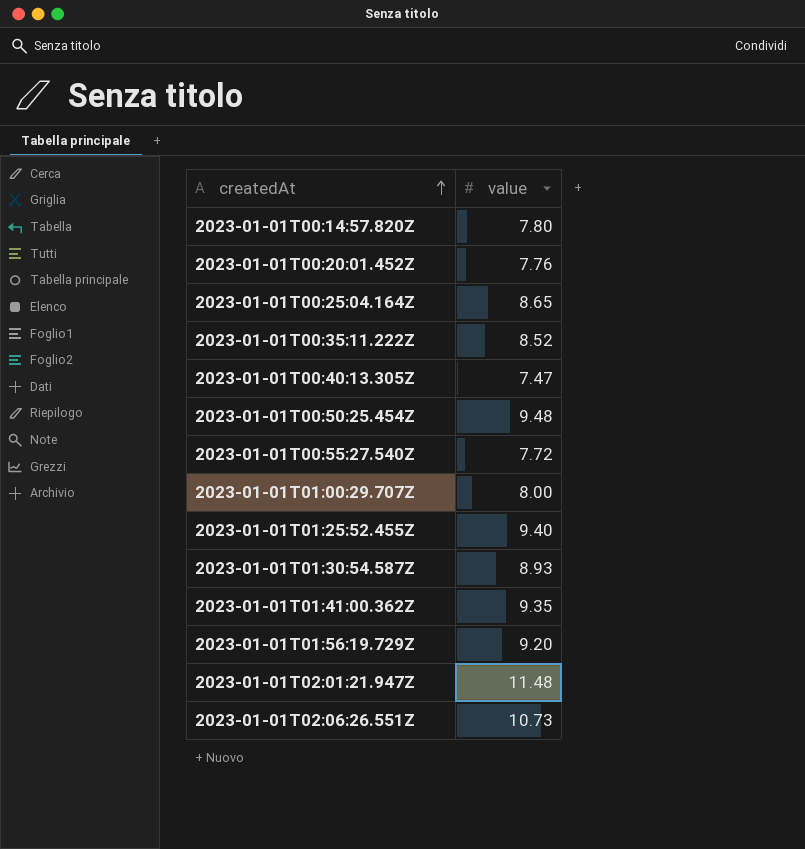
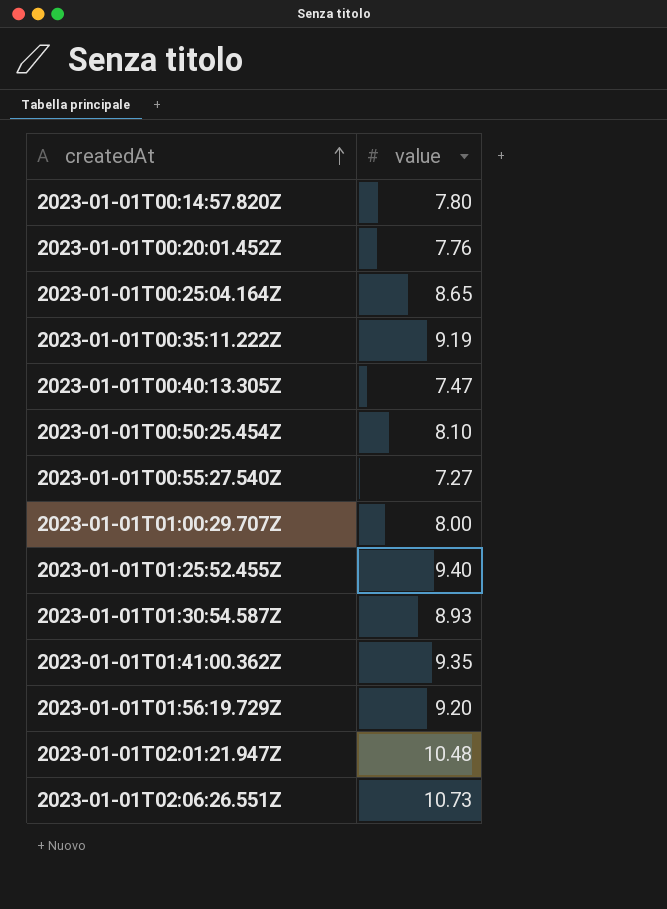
2023-01-01T00:35:11.222Z | value: 8.52 -> 9.19
2023-01-01T00:50:25.454Z | value: 9.48 -> 8.10
2023-01-01T00:55:27.540Z | value: 7.72 -> 7.27
2023-01-01T02:01:21.947Z | value: 11.48 -> 10.48

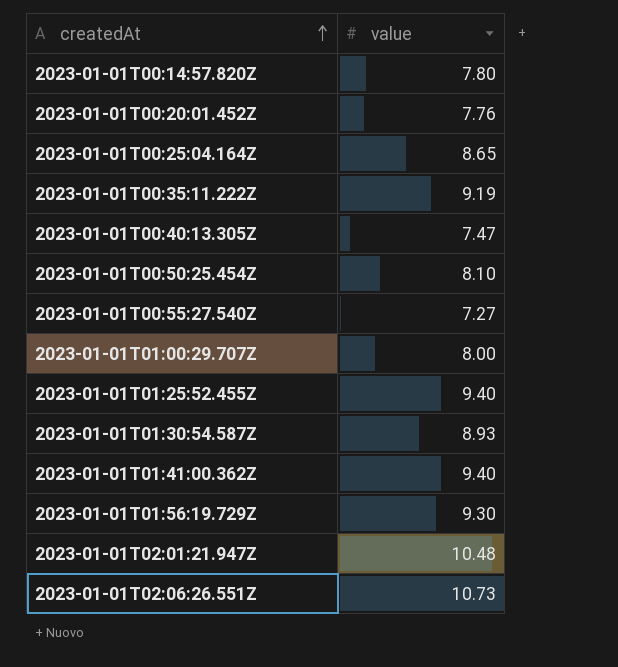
2023-01-01T01:41:00.362Z | value: 9.35 -> 9.40
2023-01-01T01:56:19.729Z | value: 9.20 -> 9.30

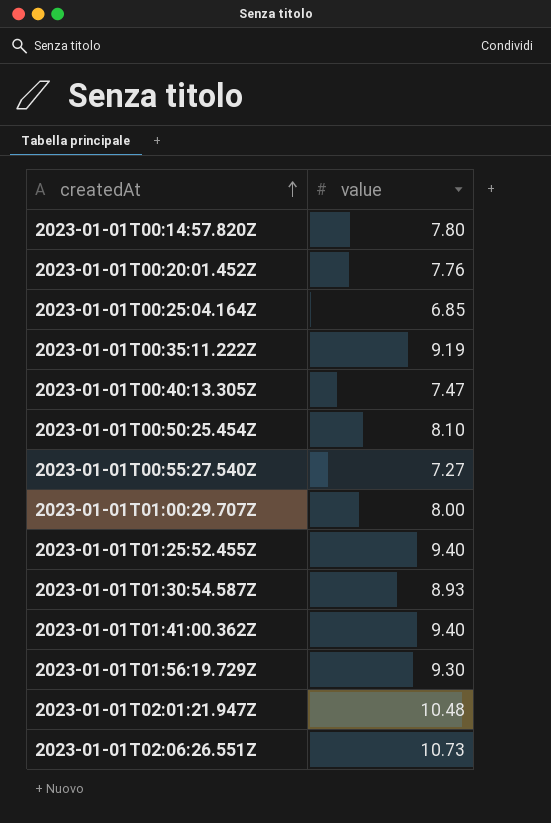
2023-01-01T00:25:04.164Z | value: 8.65 -> 6.85

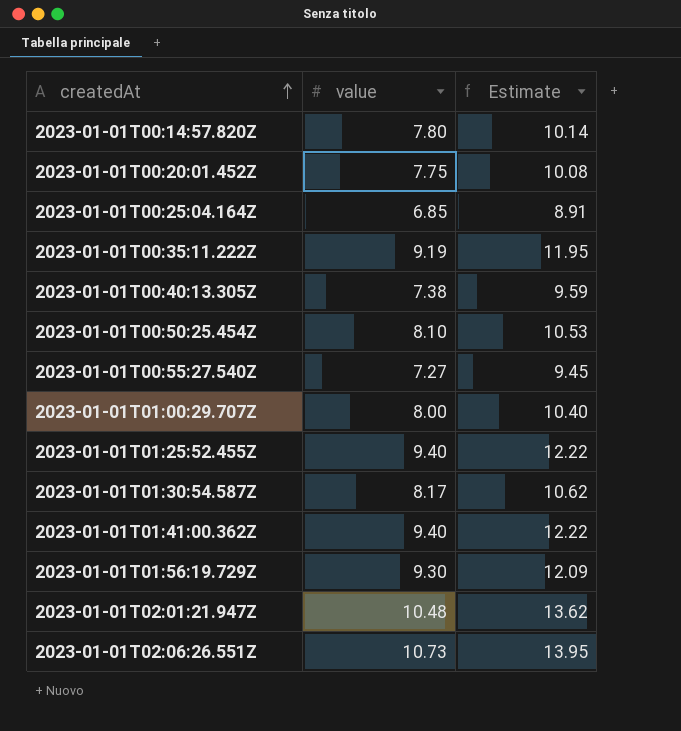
column Estimate | formula: none -> [value] * 1.3
2023-01-01T00:20:01.452Z | value: 7.76 -> 7.75
2023-01-01T00:40:13.305Z | value: 7.47 -> 7.38
2023-01-01T01:30:54.587Z | value: 8.93 -> 8.17

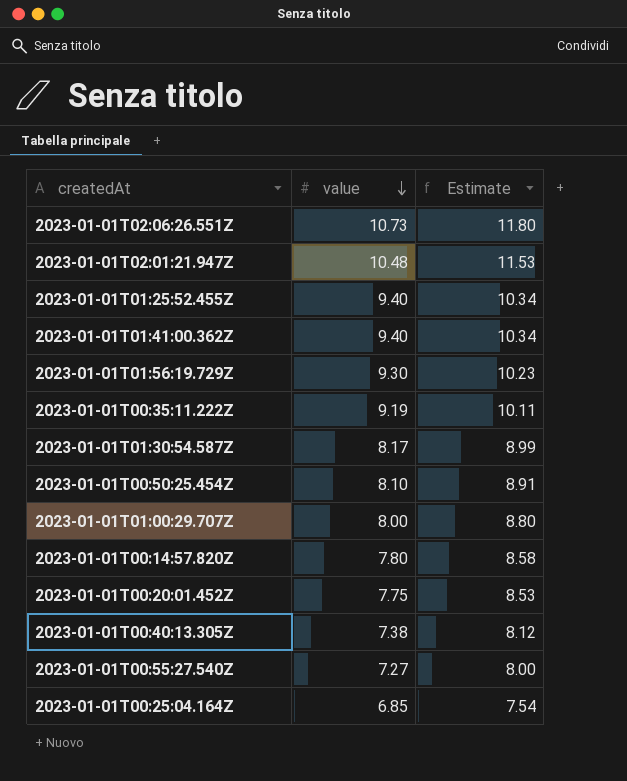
row order: createdAt ascending -> value descending
column Estimate | formula: [value] * 1.3 -> [value] * 1.1

